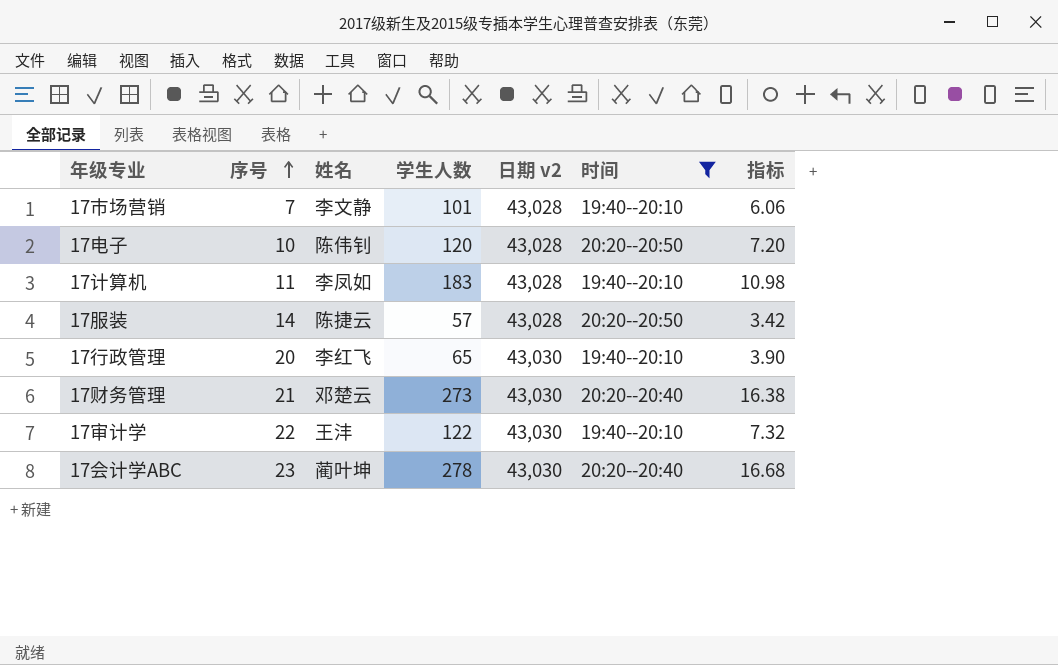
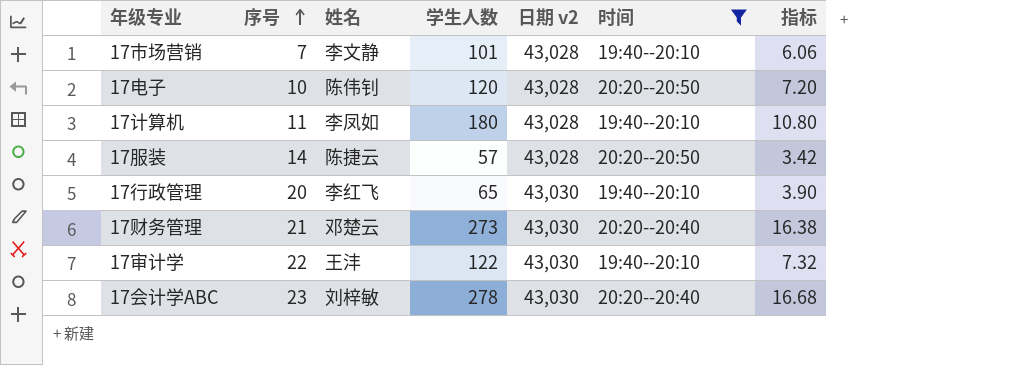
17计算机 | 学生人数: 183 -> 180
17计算机 | 指标: 10.98 -> 10.80
17会计学ABC | 姓名: 蔺叶坤 -> 刘梓敏

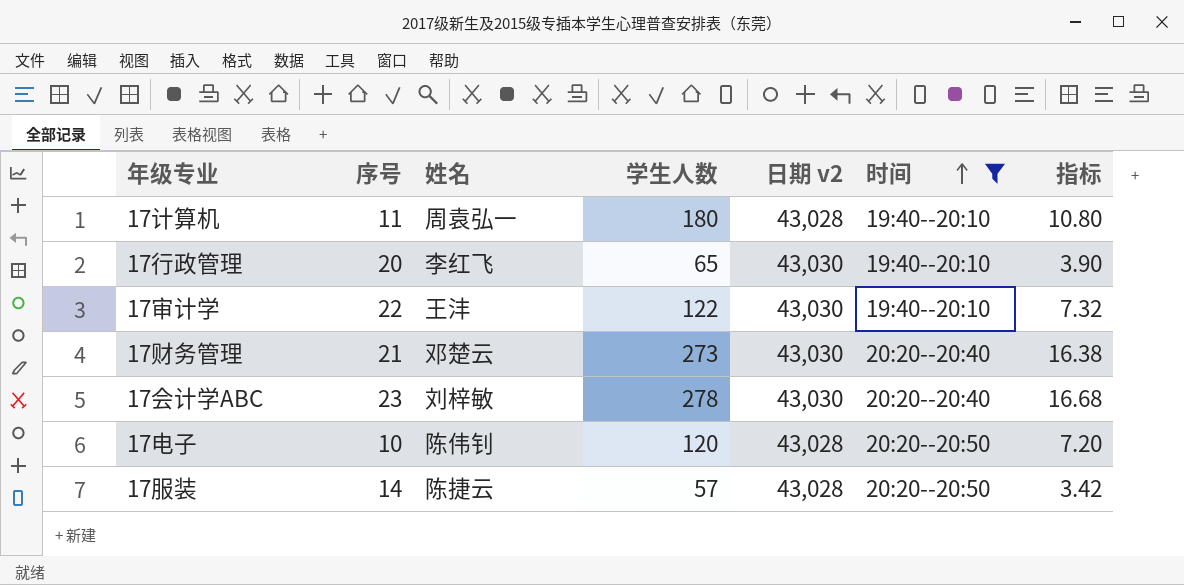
row order: 序号 ascending -> 时间 ascending
row 17市场营销: 7 | 李文静 | 101 | 43,028 | 19:40--20:10 | 6.06 -> none
17计算机 | 姓名: 李凤如 -> 周袁弘一

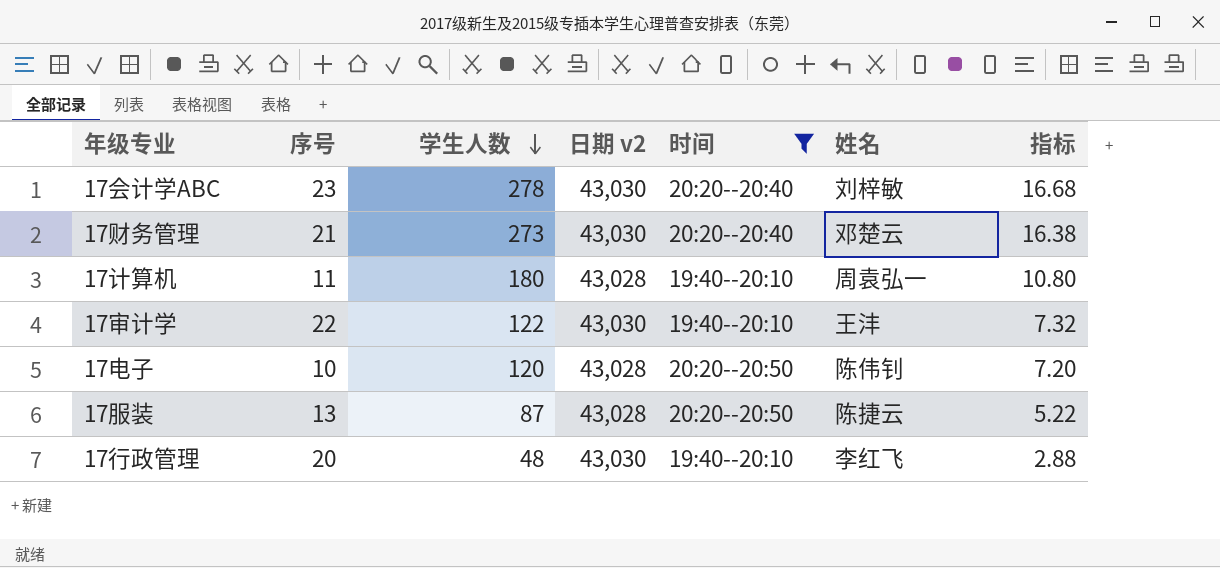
row order: 时间 ascending -> 学生人数 descending
column 姓名 | position: 3 -> 6
17服装 | 序号: 14 -> 13
17服装 | 学生人数: 57 -> 87
17服装 | 指标: 3.42 -> 5.22
17行政管理 | 学生人数: 65 -> 48
17行政管理 | 指标: 3.90 -> 2.88

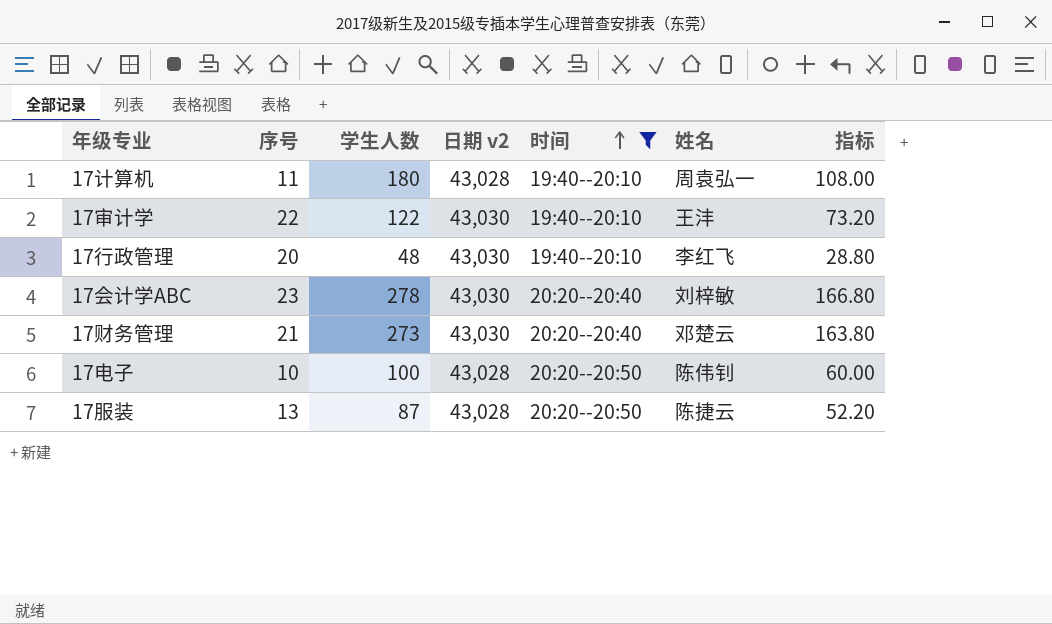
row order: 学生人数 descending -> 时间 ascending
column 指标 | formula: [学生人数] * 0.06 -> [学生人数] * 0.6
17电子 | 学生人数: 120 -> 100

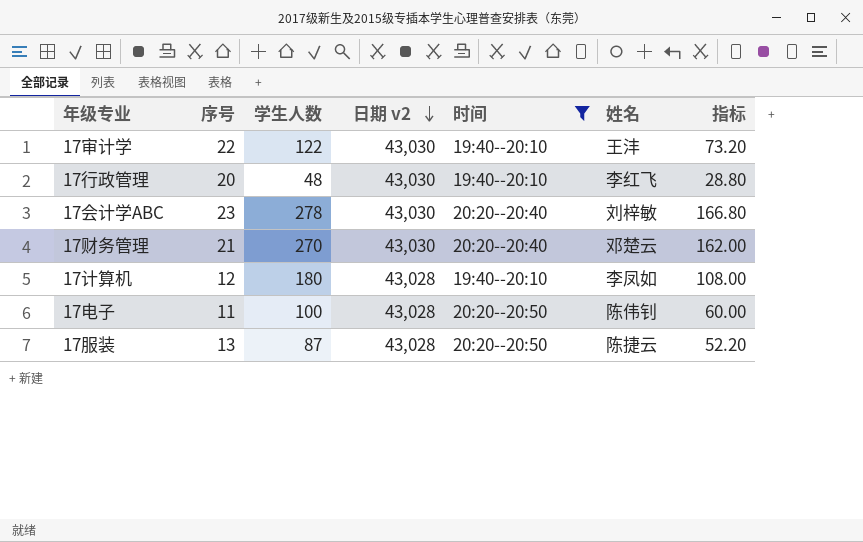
row order: 时间 ascending -> 日期 v2 descending
17财务管理 | 学生人数: 273 -> 270
17财务管理 | 指标: 163.80 -> 162.00
17计算机 | 序号: 11 -> 12
17计算机 | 姓名: 周袁弘一 -> 李凤如
17电子 | 序号: 10 -> 11

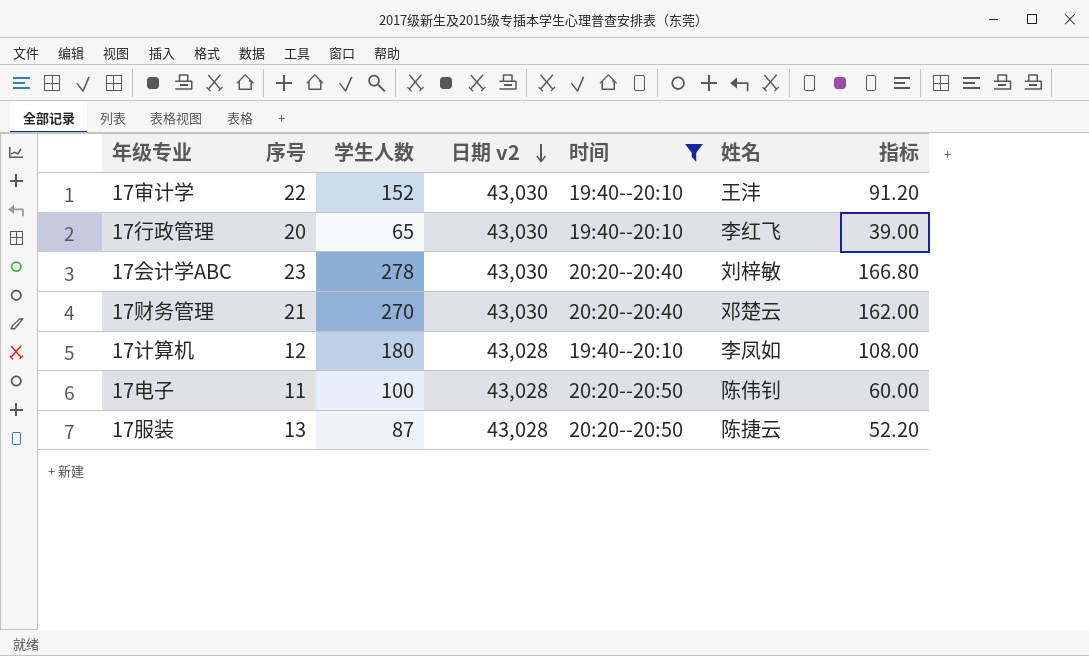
17审计学 | 学生人数: 122 -> 152
17审计学 | 指标: 73.20 -> 91.20
17行政管理 | 学生人数: 48 -> 65
17行政管理 | 指标: 28.80 -> 39.00

